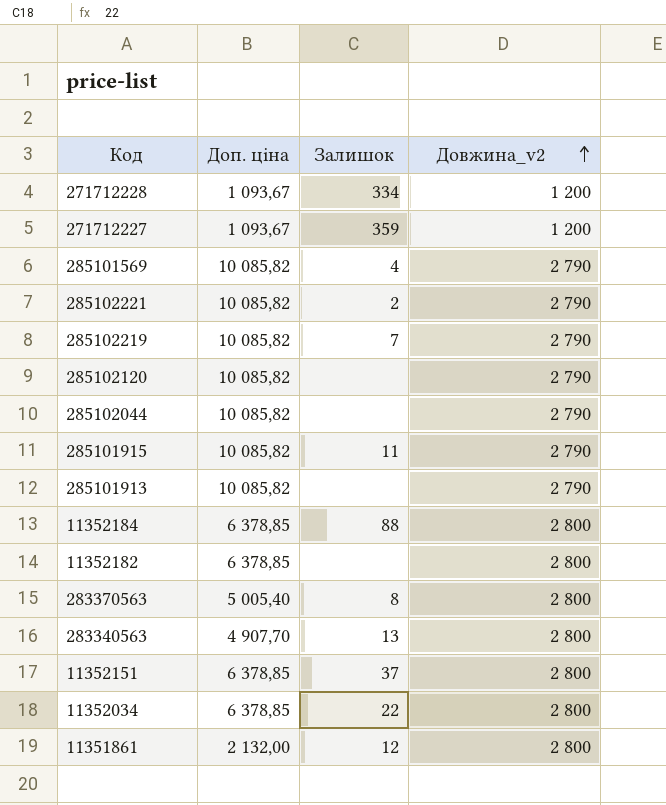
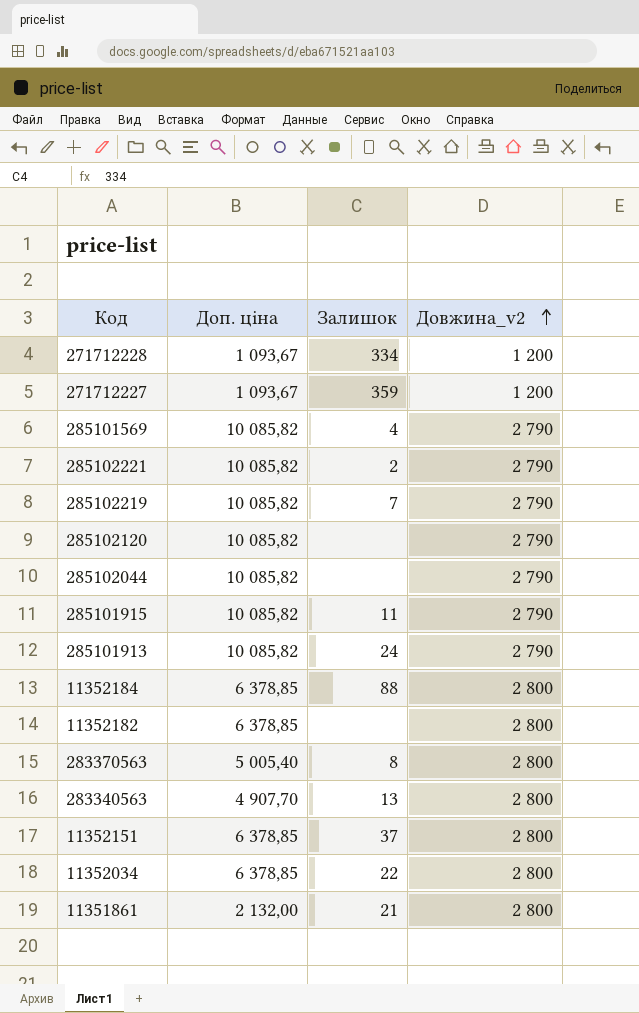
285101913 | Залишок: none -> 24
11351861 | Залишок: 12 -> 21

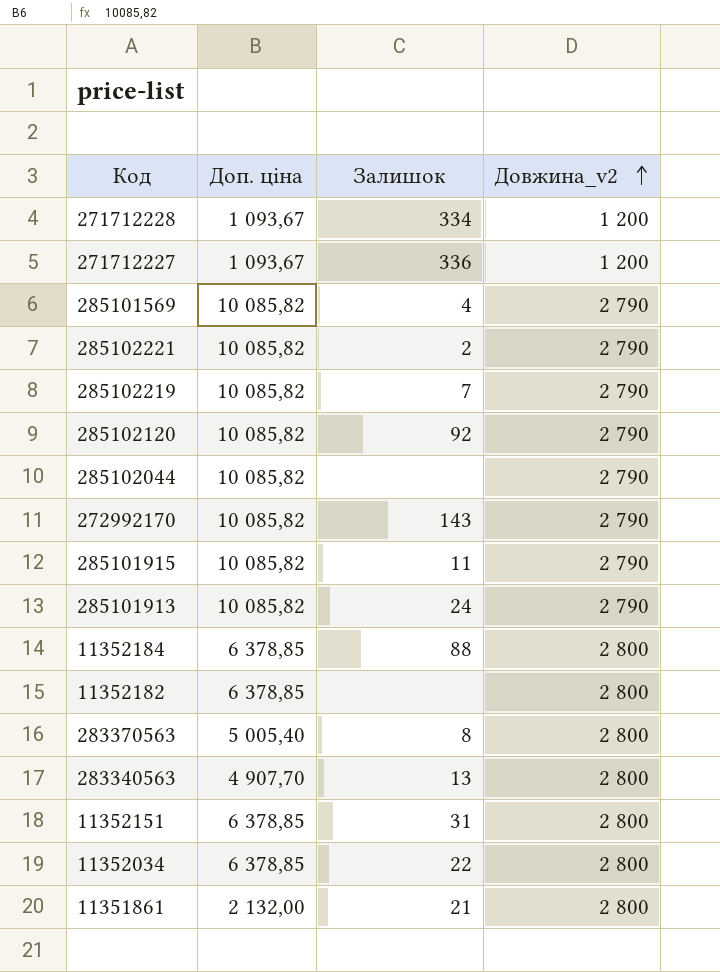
271712227 | Залишок: 359 -> 336
285102120 | Залишок: none -> 92
row 272992170: none -> 10 085,82 | 143 | 2 790
11352151 | Залишок: 37 -> 31

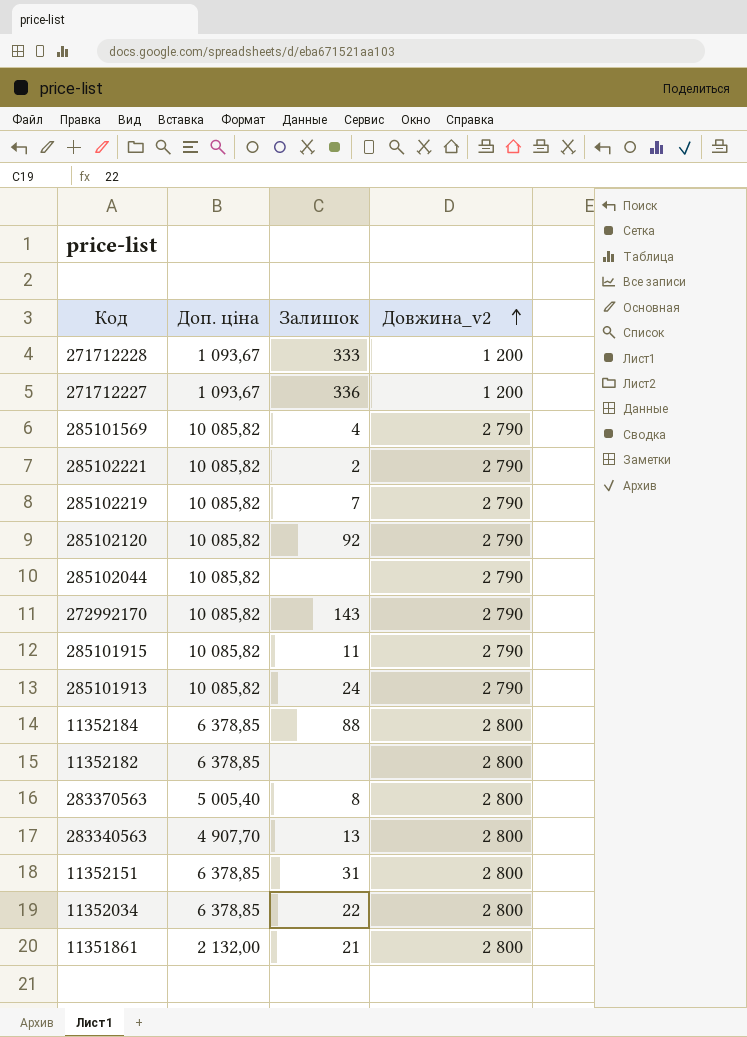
271712228 | Залишок: 334 -> 333

